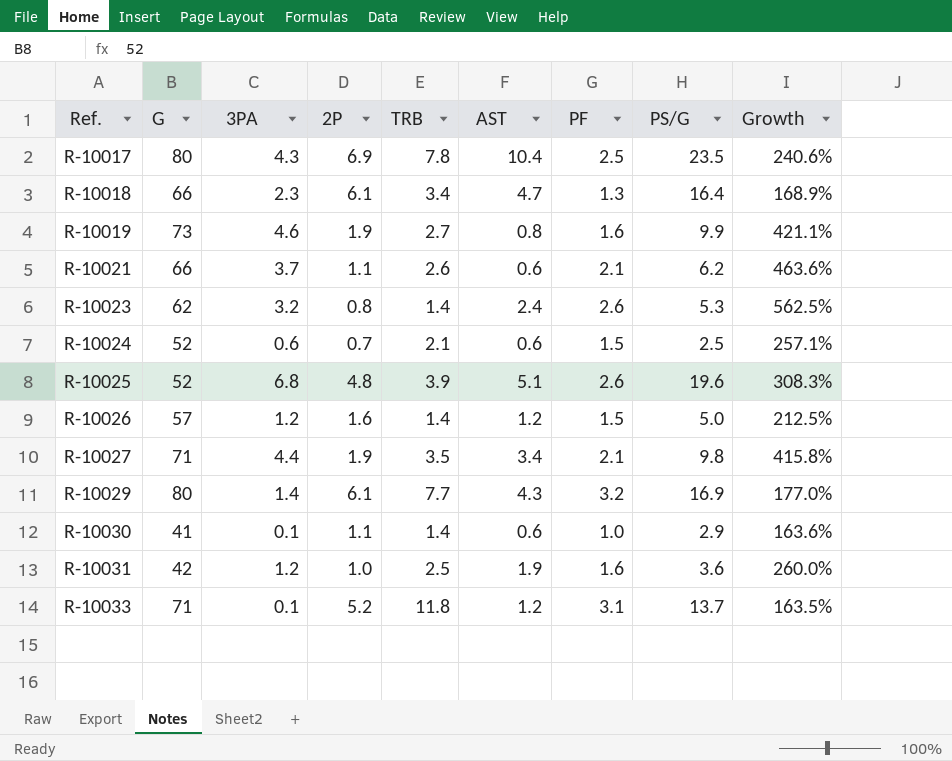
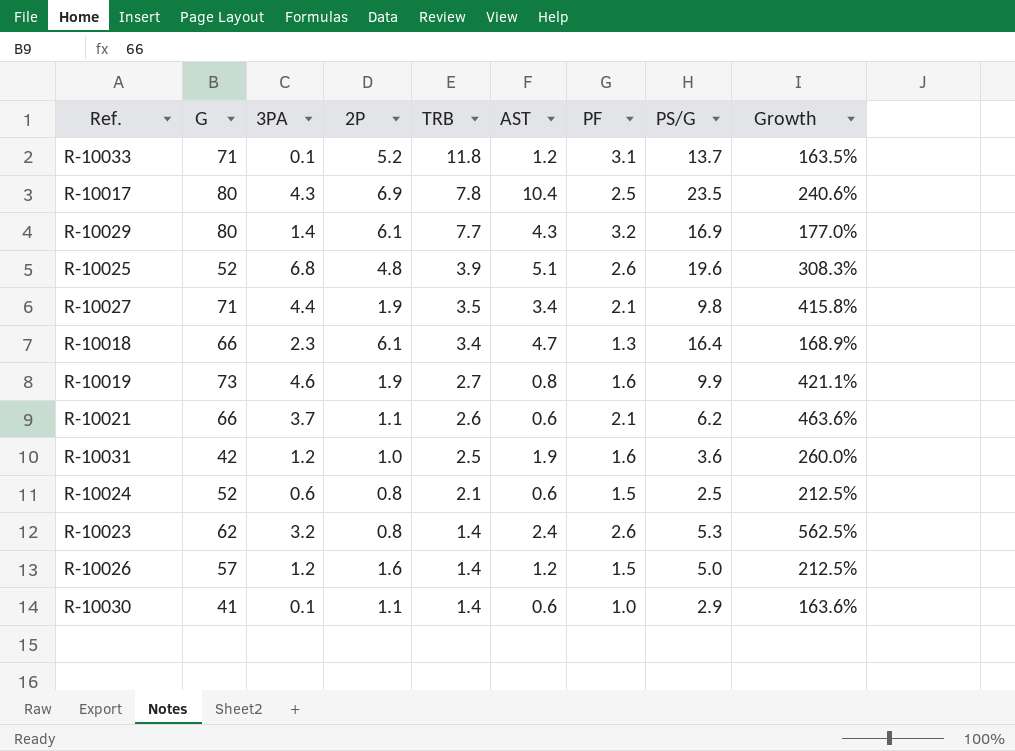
row order: Ref. ascending -> TRB descending
R-10024 | 2P: 0.7 -> 0.8
R-10024 | Growth: 257.1% -> 212.5%

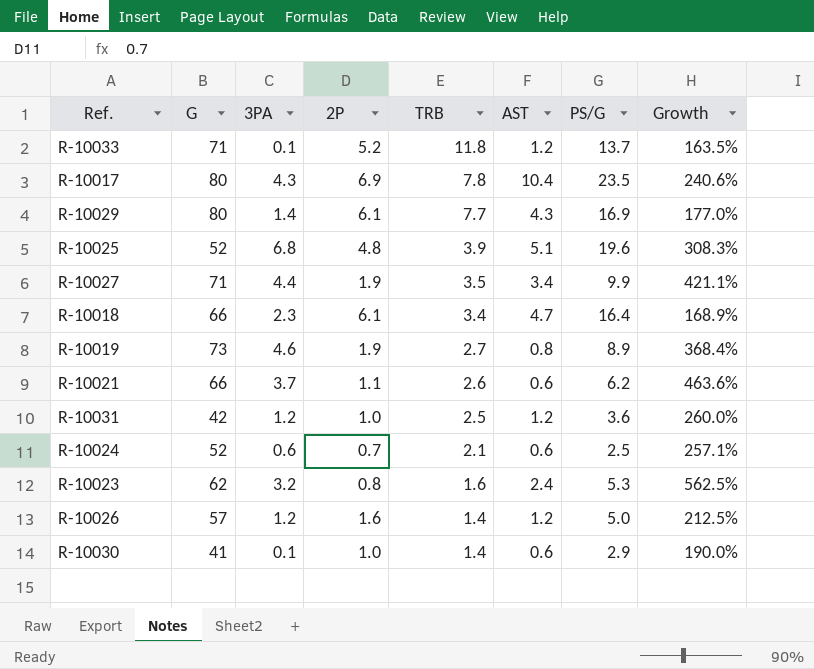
column PF | position: 7 -> none
R-10027 | PS/G: 9.8 -> 9.9
R-10027 | Growth: 415.8% -> 421.1%
R-10019 | PS/G: 9.9 -> 8.9
R-10019 | Growth: 421.1% -> 368.4%
R-10031 | AST: 1.9 -> 1.2
R-10024 | 2P: 0.8 -> 0.7
R-10024 | Growth: 212.5% -> 257.1%
R-10023 | TRB: 1.4 -> 1.6
R-10030 | 2P: 1.1 -> 1.0
R-10030 | Growth: 163.6% -> 190.0%

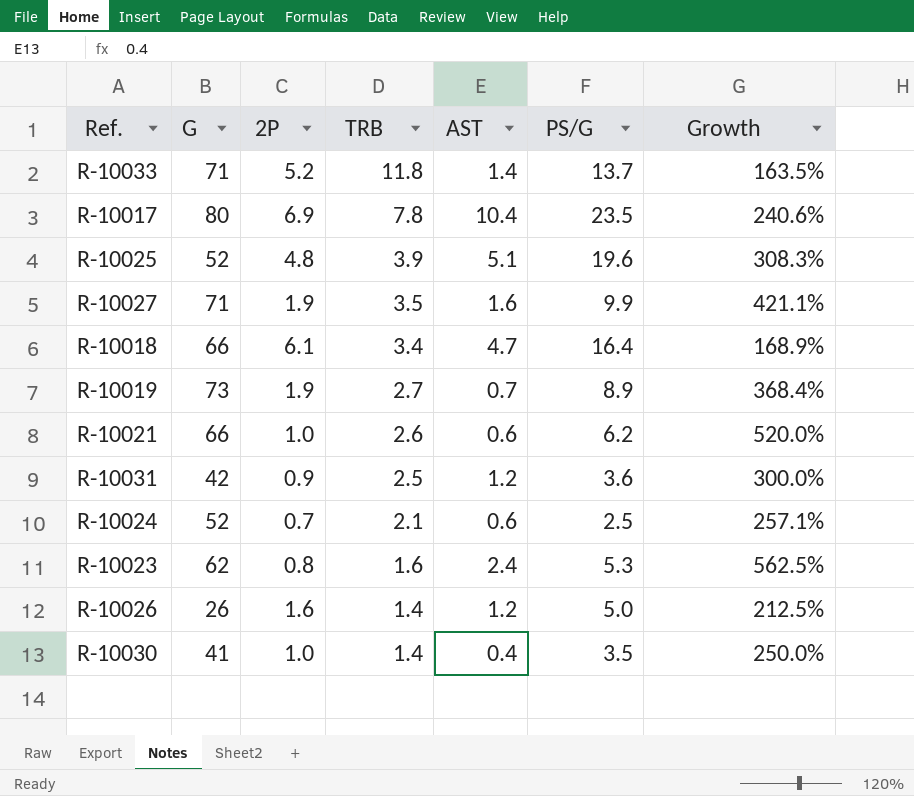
column 3PA | position: 3 -> none
row R-10029: 80 | 1.4 | 6.1 | 7.7 | 4.3 | 16.9 | 177.0% -> none
R-10033 | AST: 1.2 -> 1.4
R-10027 | AST: 3.4 -> 1.6
R-10019 | AST: 0.8 -> 0.7
R-10021 | 2P: 1.1 -> 1.0
R-10021 | Growth: 463.6% -> 520.0%
R-10031 | 2P: 1.0 -> 0.9
R-10031 | Growth: 260.0% -> 300.0%
R-10026 | G: 57 -> 26
R-10030 | AST: 0.6 -> 0.4
R-10030 | PS/G: 2.9 -> 3.5
R-10030 | Growth: 190.0% -> 250.0%

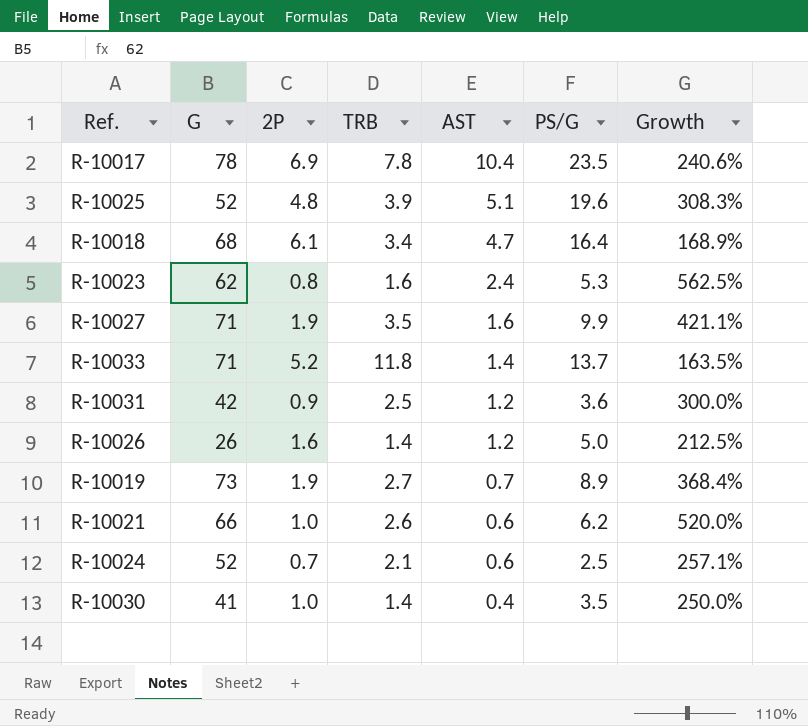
row order: TRB descending -> AST descending
R-10017 | G: 80 -> 78
R-10018 | G: 66 -> 68

